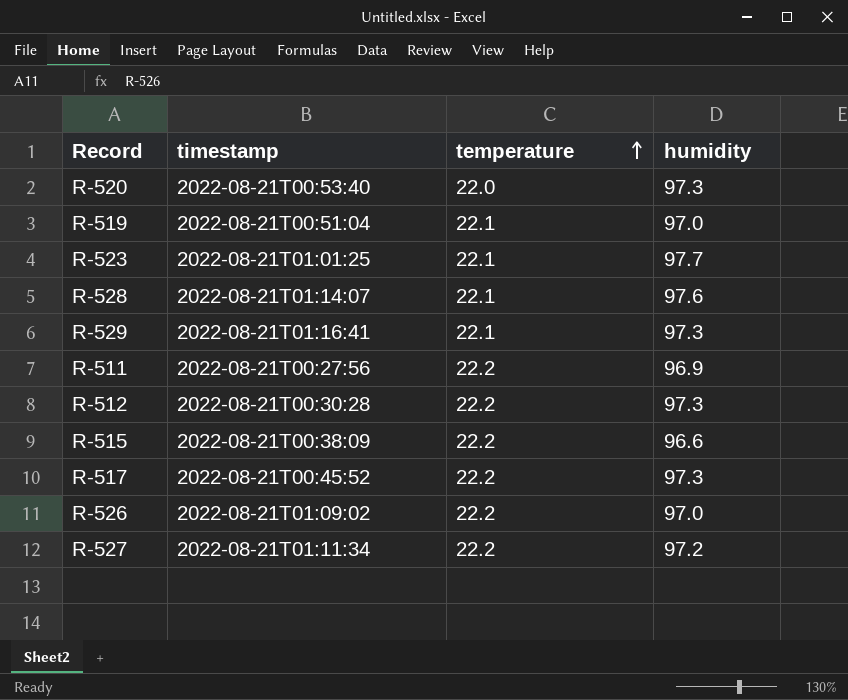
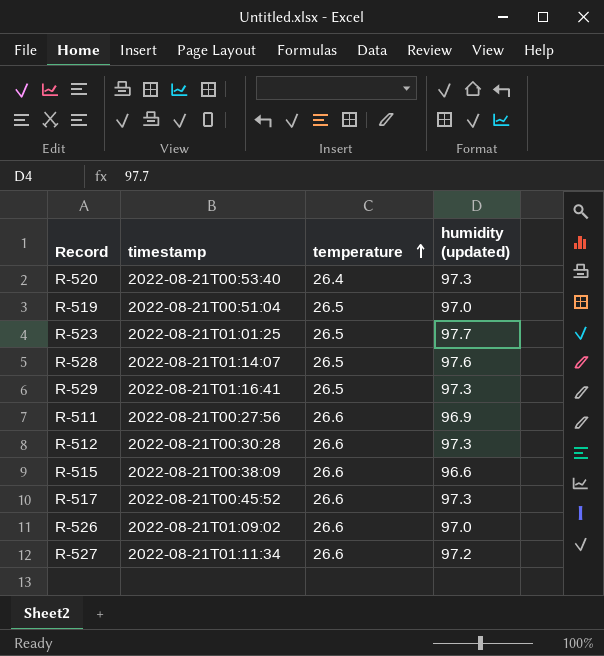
column name: humidity -> humidity (updated)
R-520 | temperature: 22.0 -> 26.4
R-519 | temperature: 22.1 -> 26.5
R-523 | temperature: 22.1 -> 26.5
R-528 | temperature: 22.1 -> 26.5
R-529 | temperature: 22.1 -> 26.5
R-511 | temperature: 22.2 -> 26.6
R-512 | temperature: 22.2 -> 26.6
R-515 | temperature: 22.2 -> 26.6
R-517 | temperature: 22.2 -> 26.6
R-526 | temperature: 22.2 -> 26.6
R-527 | temperature: 22.2 -> 26.6

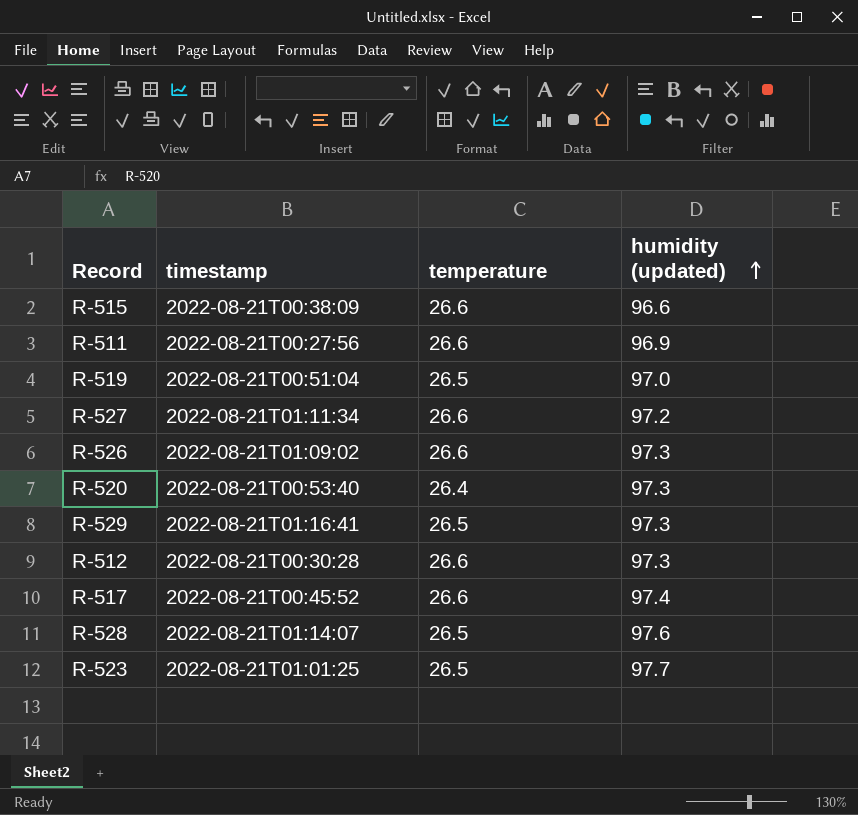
row order: temperature ascending -> humidity (updated) ascending
R-526 | humidity (updated): 97.0 -> 97.3
R-517 | humidity (updated): 97.3 -> 97.4

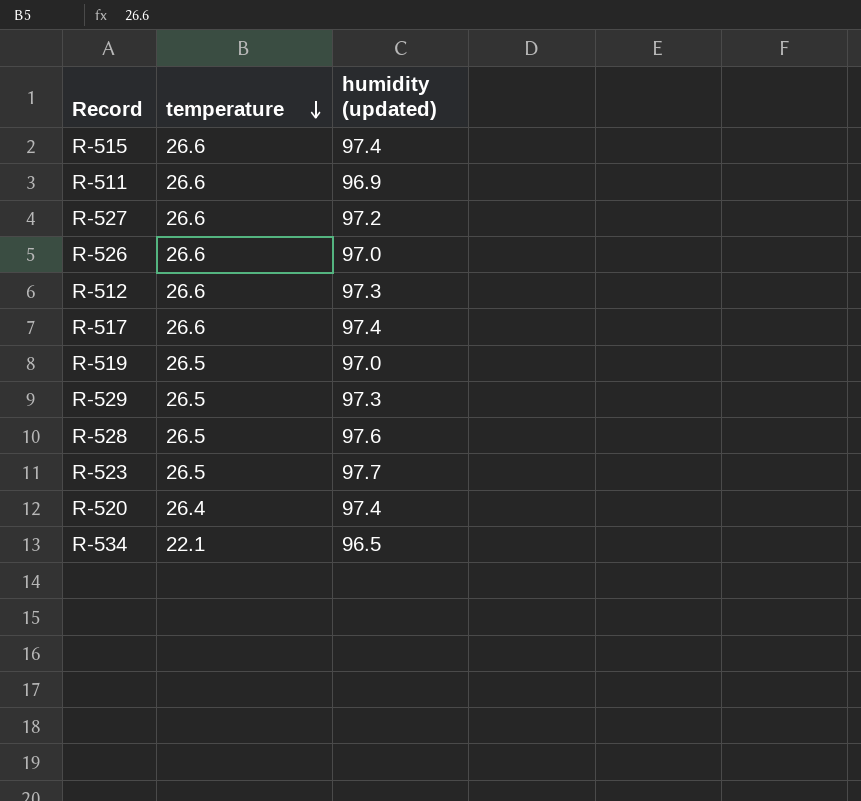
row order: humidity (updated) ascending -> temperature descending
column timestamp | position: 2 -> none
R-515 | humidity (updated): 96.6 -> 97.4
R-526 | humidity (updated): 97.3 -> 97.0
R-520 | humidity (updated): 97.3 -> 97.4
row R-534: none -> 22.1 | 96.5

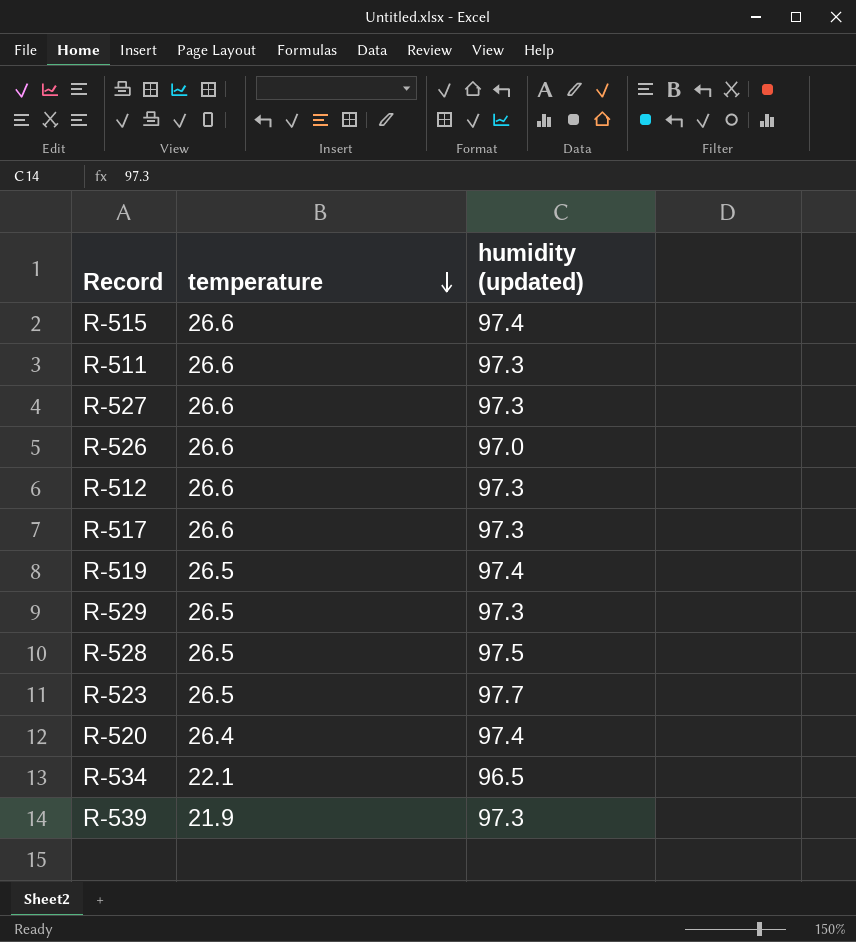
R-511 | humidity (updated): 96.9 -> 97.3
R-527 | humidity (updated): 97.2 -> 97.3
R-517 | humidity (updated): 97.4 -> 97.3
R-519 | humidity (updated): 97.0 -> 97.4
R-528 | humidity (updated): 97.6 -> 97.5
row R-539: none -> 21.9 | 97.3

